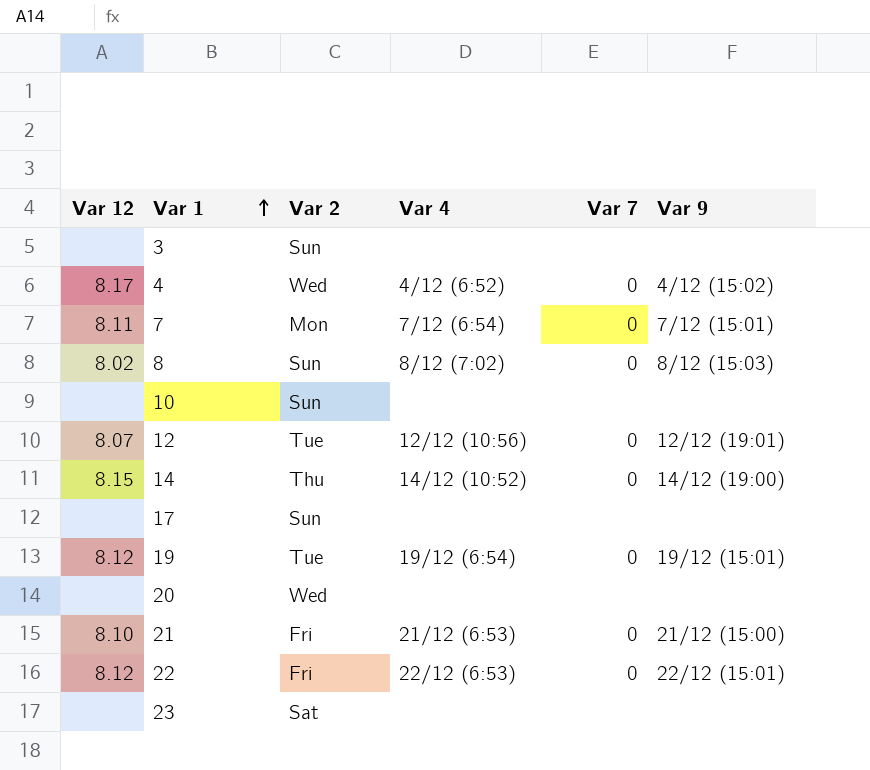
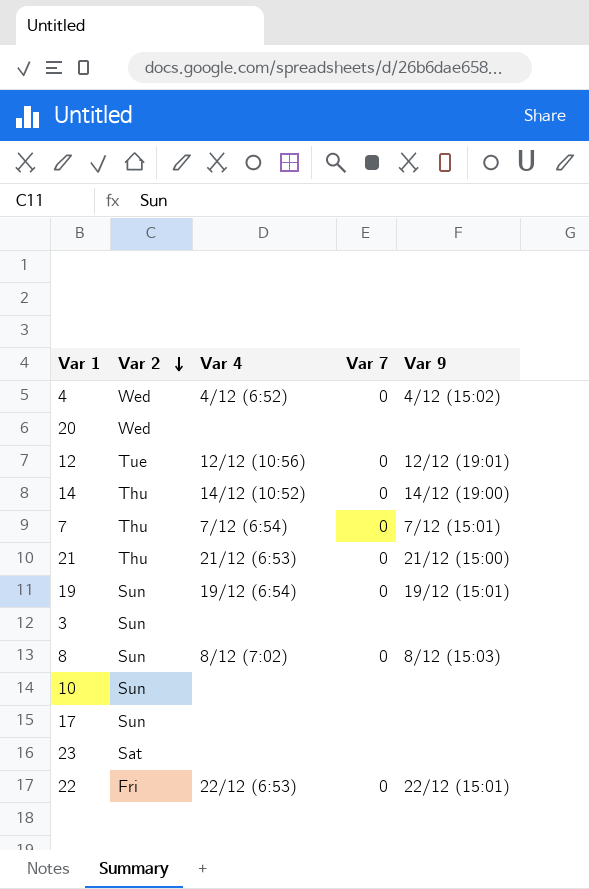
row order: Var 1 ascending -> Var 2 descending
column Var 12 | position: 1 -> none
7 | Var 2: Mon -> Thu
21 | Var 2: Fri -> Thu
19 | Var 2: Tue -> Sun

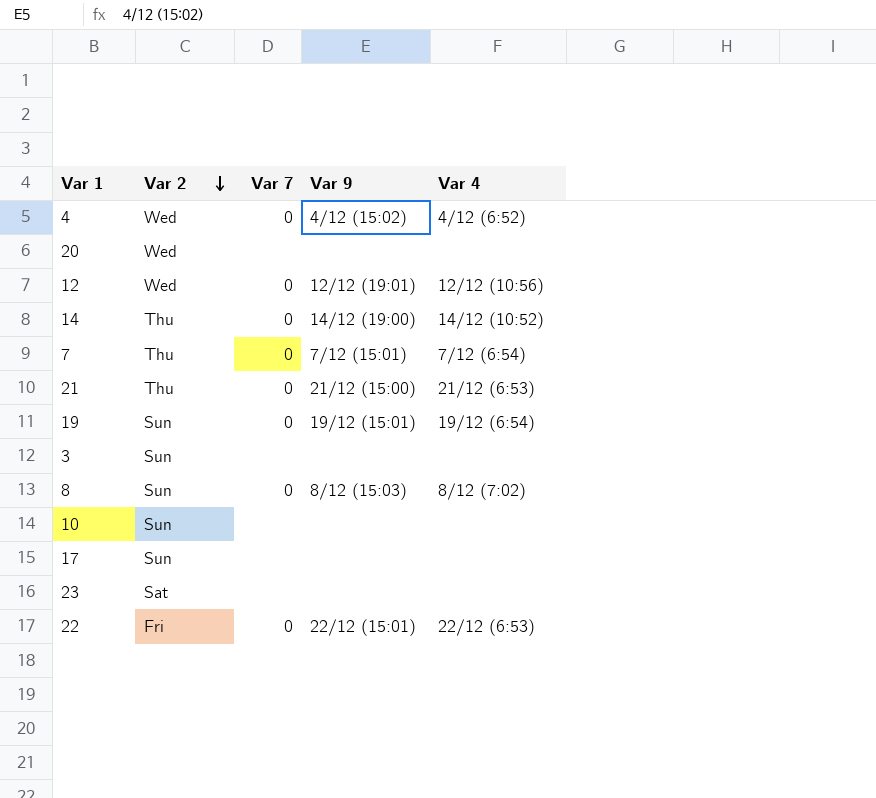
column Var 4 | position: 3 -> 5
12 | Var 2: Tue -> Wed

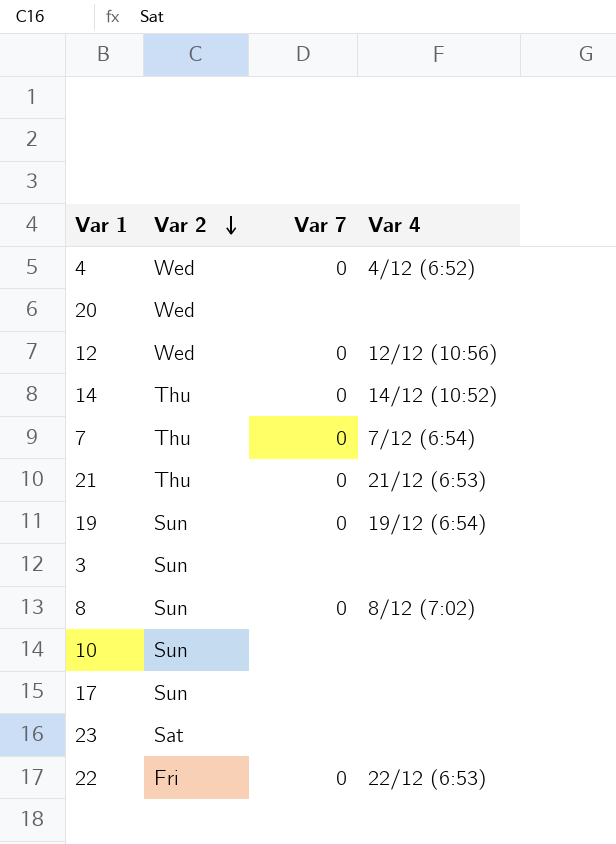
column Var 9 | position: 4 -> none

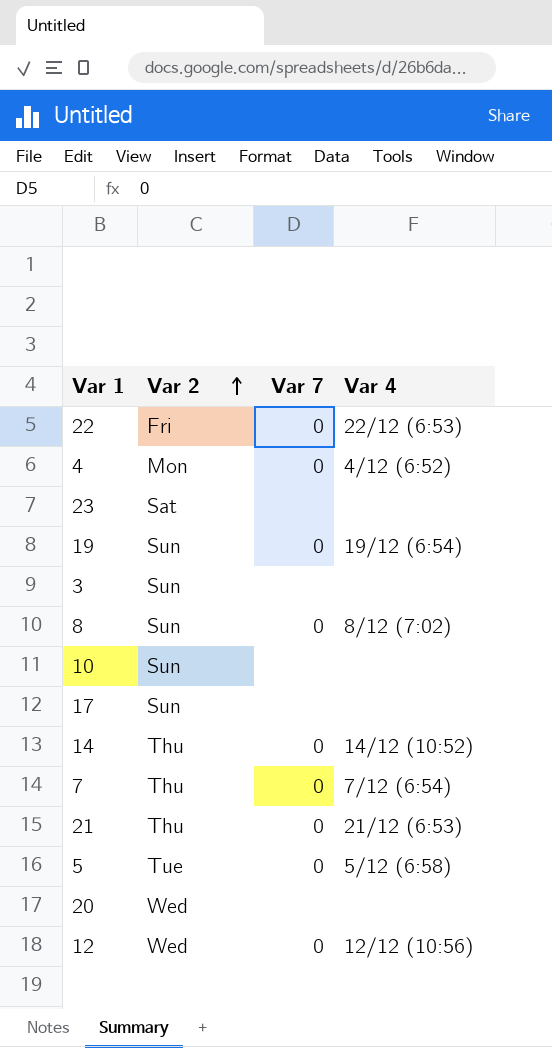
row order: Var 2 descending -> Var 2 ascending
4 | Var 2: Wed -> Mon
row 5: none -> Tue | 0 | 5/12 (6:58)

